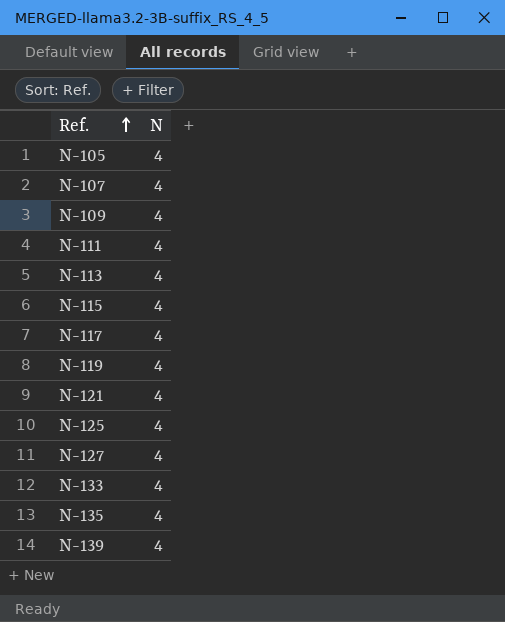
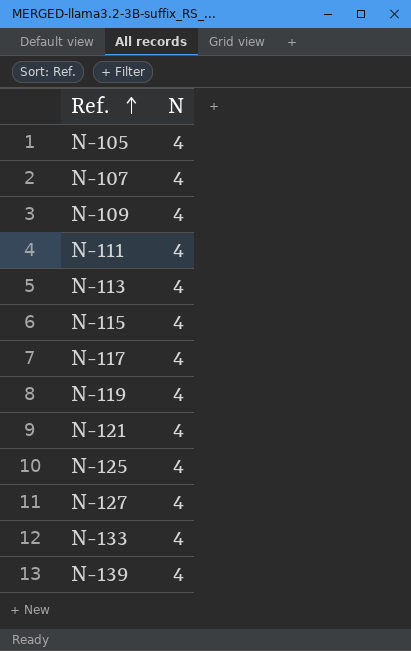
row N-135: 4 -> none

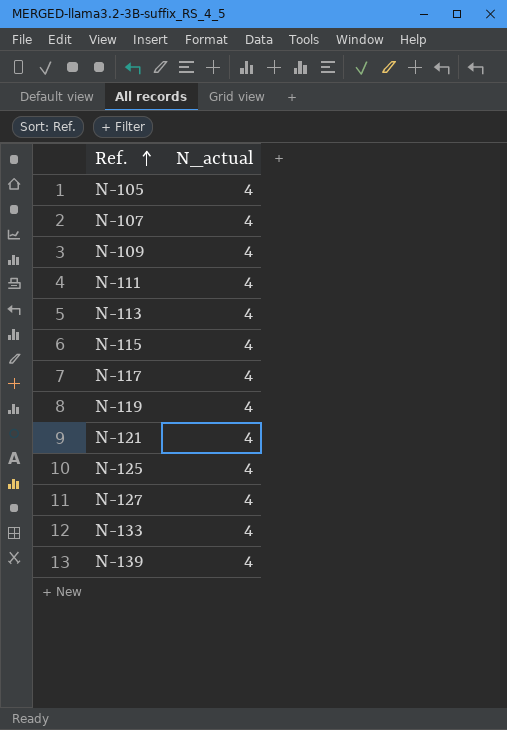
column name: N -> N_actual

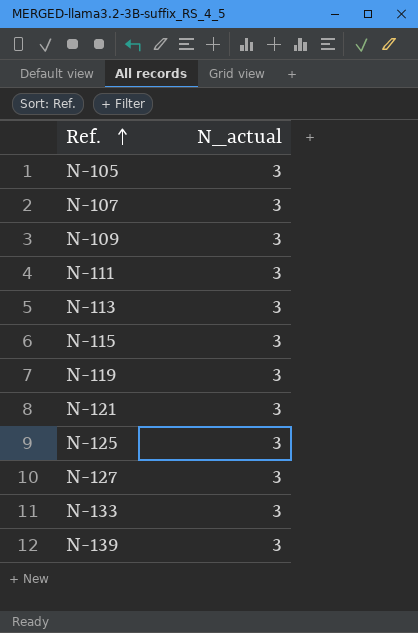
row N-117: 4 -> none
N-105 | N_actual: 4 -> 3
N-107 | N_actual: 4 -> 3
N-109 | N_actual: 4 -> 3
N-111 | N_actual: 4 -> 3
N-113 | N_actual: 4 -> 3
N-115 | N_actual: 4 -> 3
N-119 | N_actual: 4 -> 3
N-121 | N_actual: 4 -> 3
N-125 | N_actual: 4 -> 3
N-127 | N_actual: 4 -> 3
N-133 | N_actual: 4 -> 3
N-139 | N_actual: 4 -> 3

